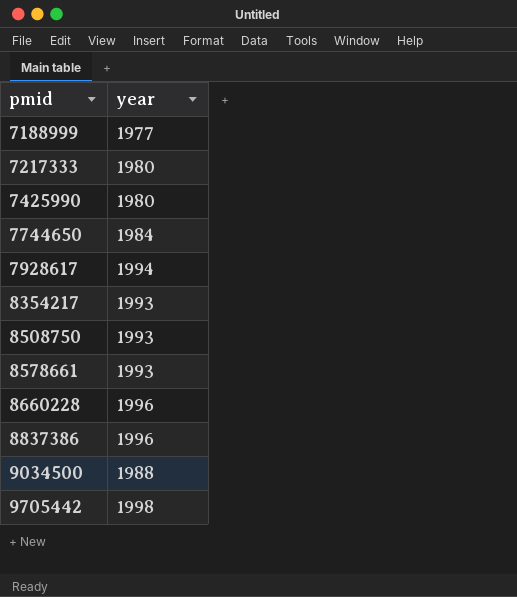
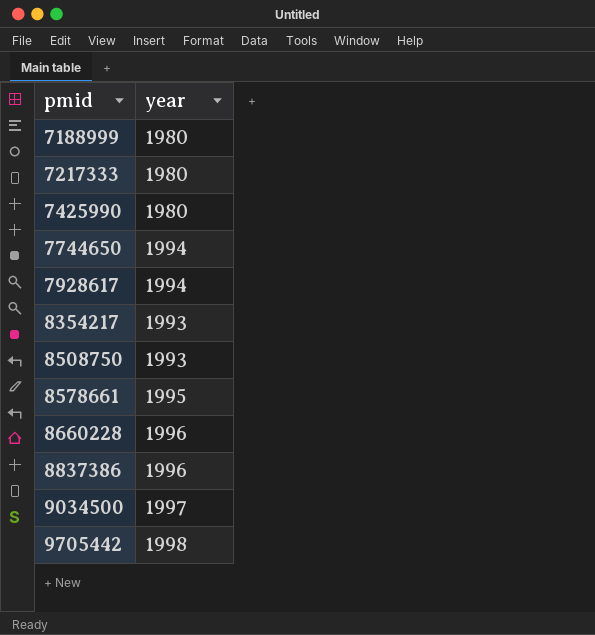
7188999 | year: 1977 -> 1980
7744650 | year: 1984 -> 1994
8578661 | year: 1993 -> 1995
9034500 | year: 1988 -> 1997

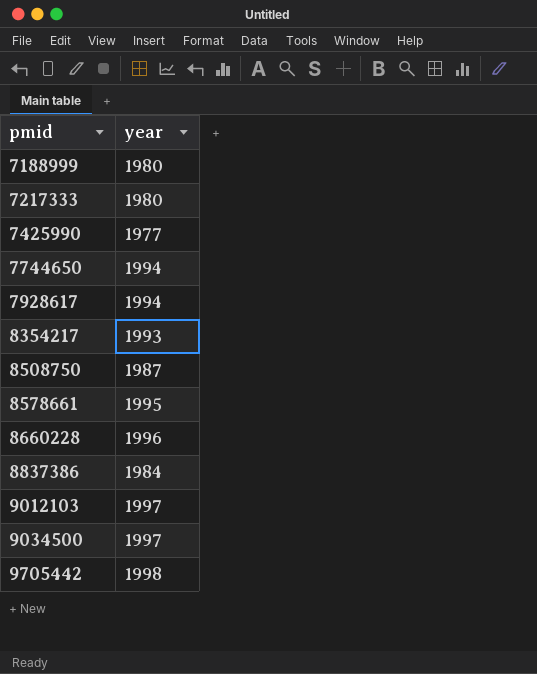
7425990 | year: 1980 -> 1977
8508750 | year: 1993 -> 1987
8837386 | year: 1996 -> 1984
row 9012103: none -> 1997

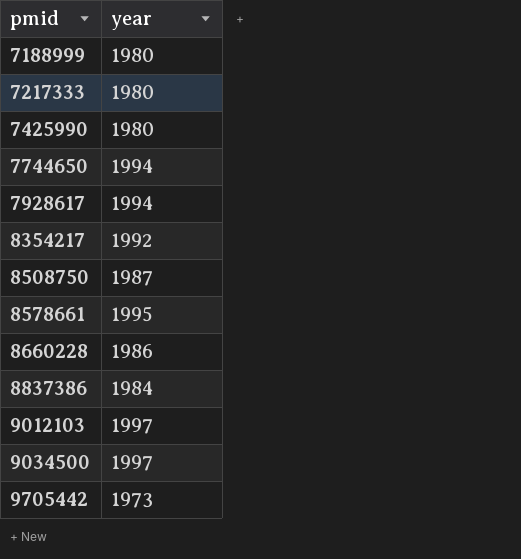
7425990 | year: 1977 -> 1980
8354217 | year: 1993 -> 1992
8660228 | year: 1996 -> 1986
9705442 | year: 1998 -> 1973

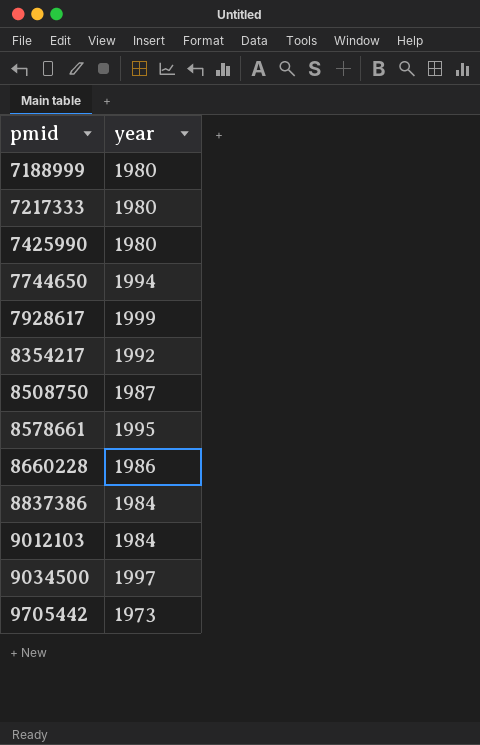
7928617 | year: 1994 -> 1999
9012103 | year: 1997 -> 1984

